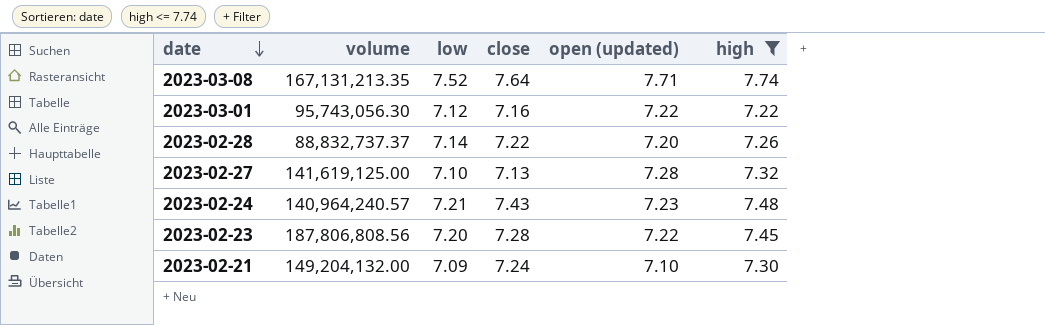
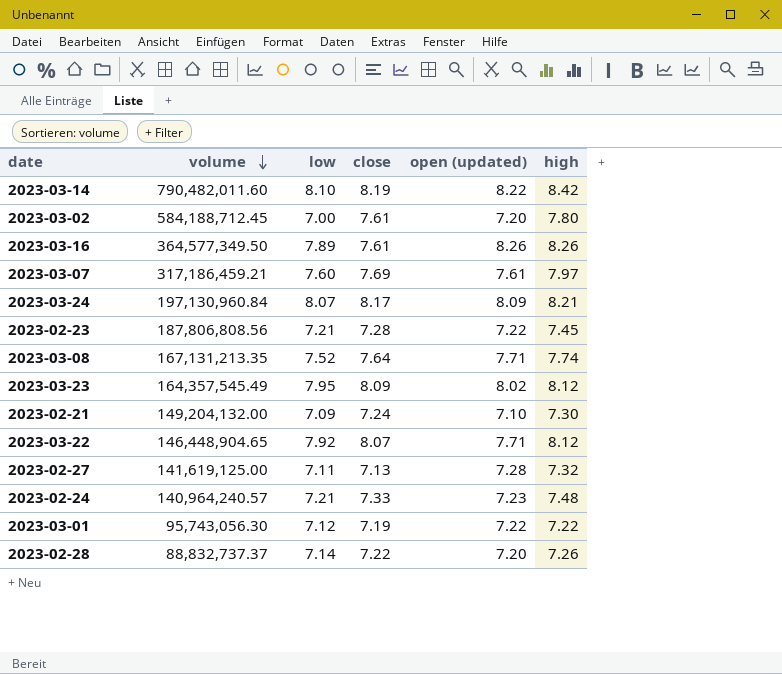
filter: high <= 7.74 -> none
row order: date descending -> volume descending
2023-02-23 | low: 7.20 -> 7.21
2023-02-27 | low: 7.10 -> 7.11
2023-02-24 | close: 7.43 -> 7.33
2023-03-01 | close: 7.16 -> 7.19

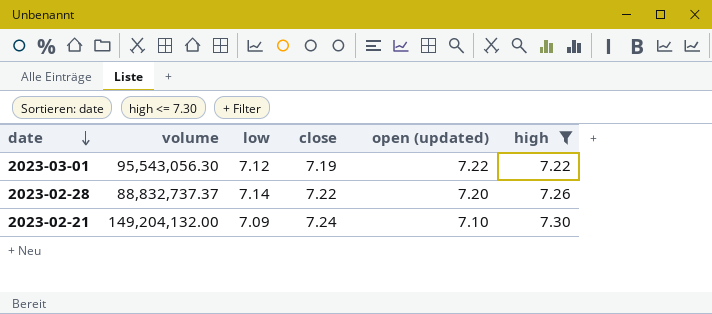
filter: none -> high <= 7.30
row order: volume descending -> date descending
2023-03-01 | volume: 95,743,056.30 -> 95,543,056.30

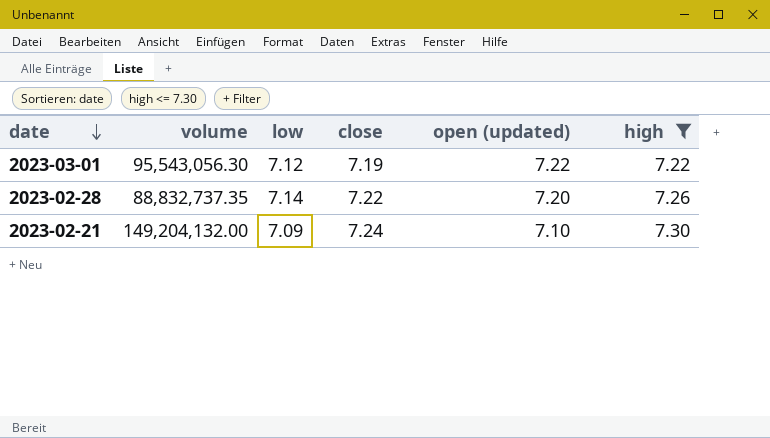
2023-02-28 | volume: 88,832,737.37 -> 88,832,737.35

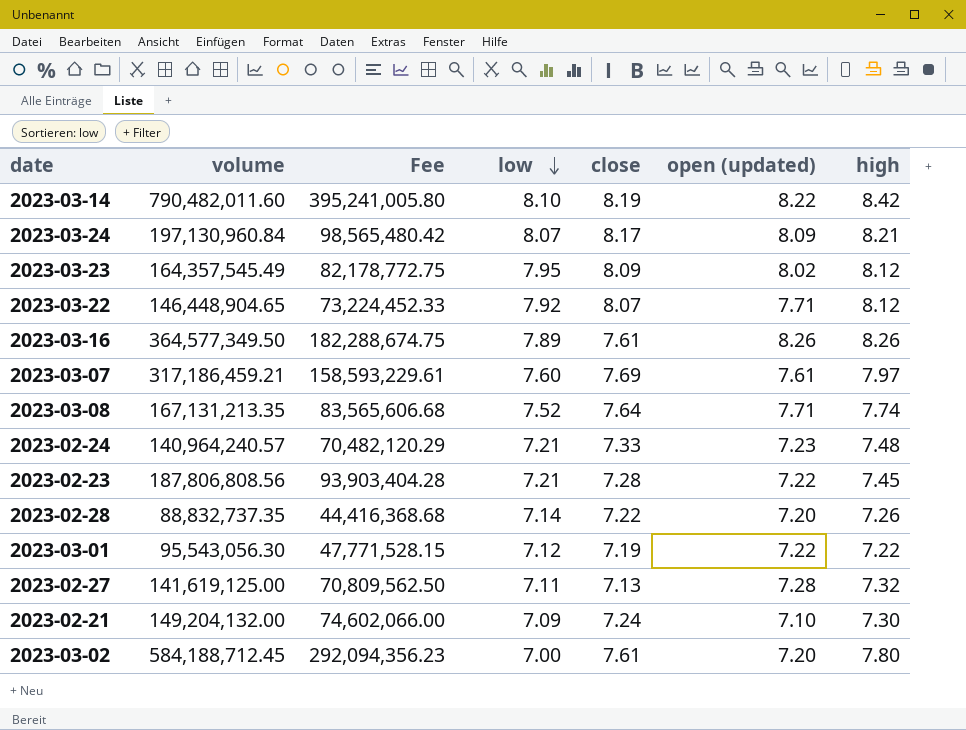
filter: high <= 7.30 -> none
row order: date descending -> low descending
column Fee | formula: none -> [volume] * 0.5

